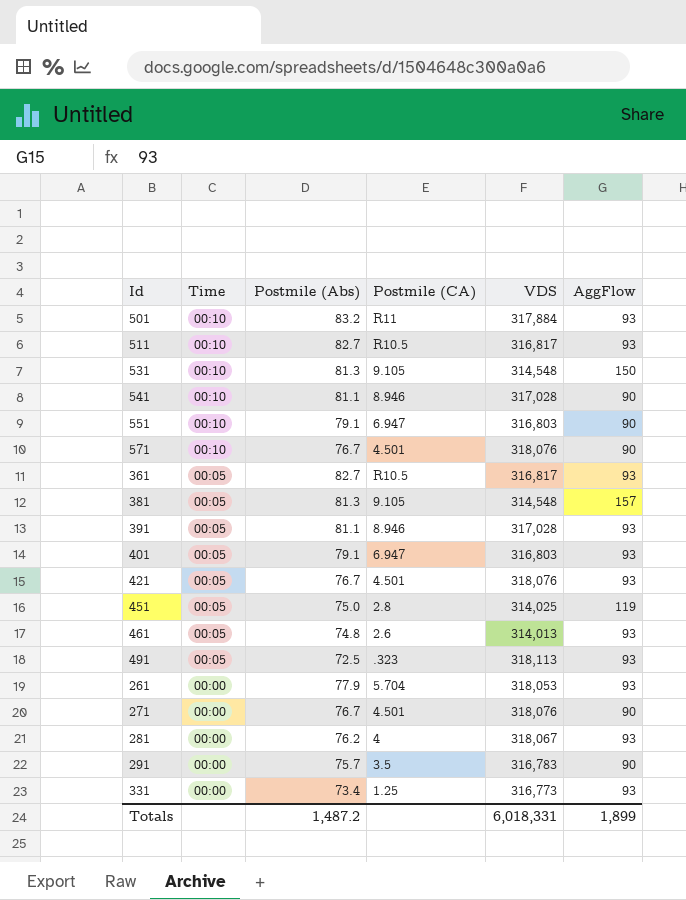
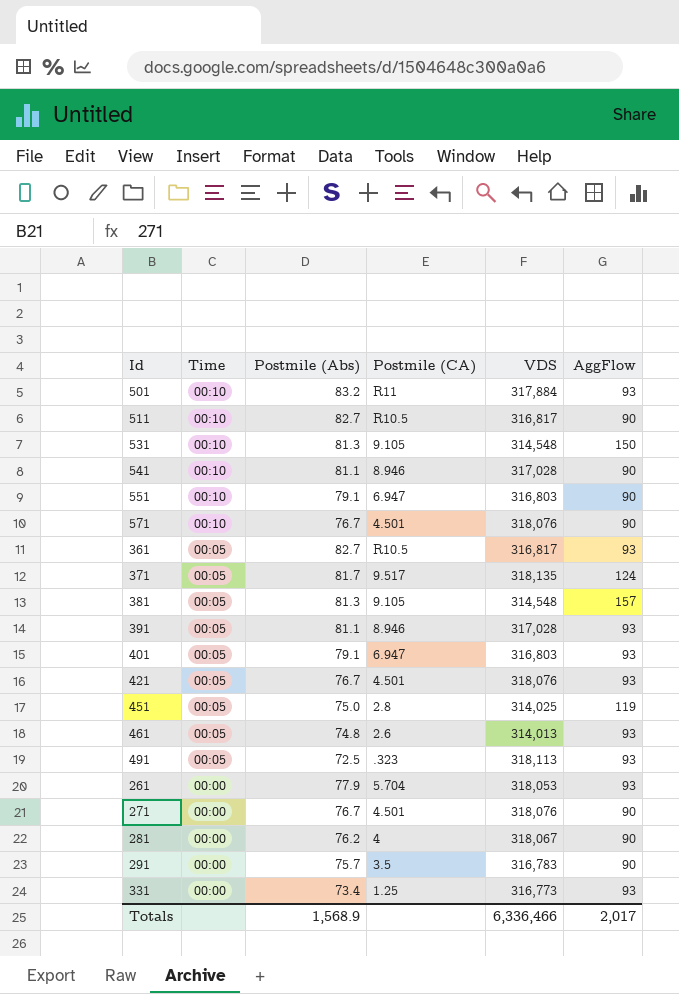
511 | AggFlow: 93 -> 90
row 371: none -> 00:05 | 81.7 | 9.517 | 318,135 | 124
281 | AggFlow: 93 -> 90
Totals | Postmile (Abs): 1,487.2 -> 1,568.9
Totals | VDS: 6,018,331 -> 6,336,466
Totals | AggFlow: 1,899 -> 2,017

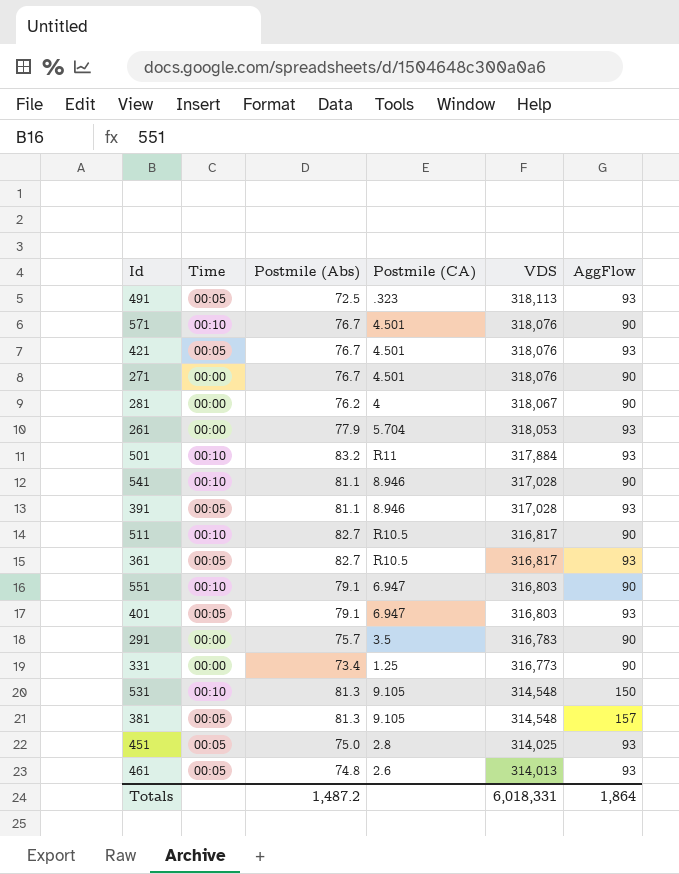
row order: Time descending -> VDS descending
row 371: 00:05 | 81.7 | 9.517 | 318,135 | 124 -> none
331 | AggFlow: 93 -> 90
451 | AggFlow: 119 -> 93
Totals | Postmile (Abs): 1,568.9 -> 1,487.2
Totals | VDS: 6,336,466 -> 6,018,331
Totals | AggFlow: 2,017 -> 1,864

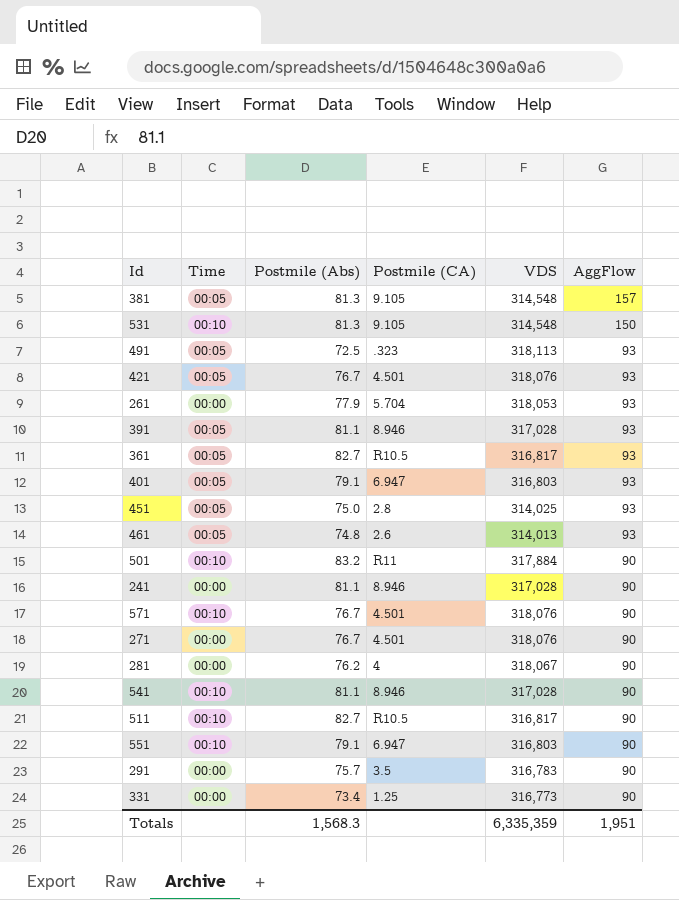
row order: VDS descending -> AggFlow descending
501 | AggFlow: 93 -> 90
row 241: none -> 00:00 | 81.1 | 8.946 | 317,028 | 90
Totals | Postmile (Abs): 1,487.2 -> 1,568.3
Totals | VDS: 6,018,331 -> 6,335,359
Totals | AggFlow: 1,864 -> 1,951

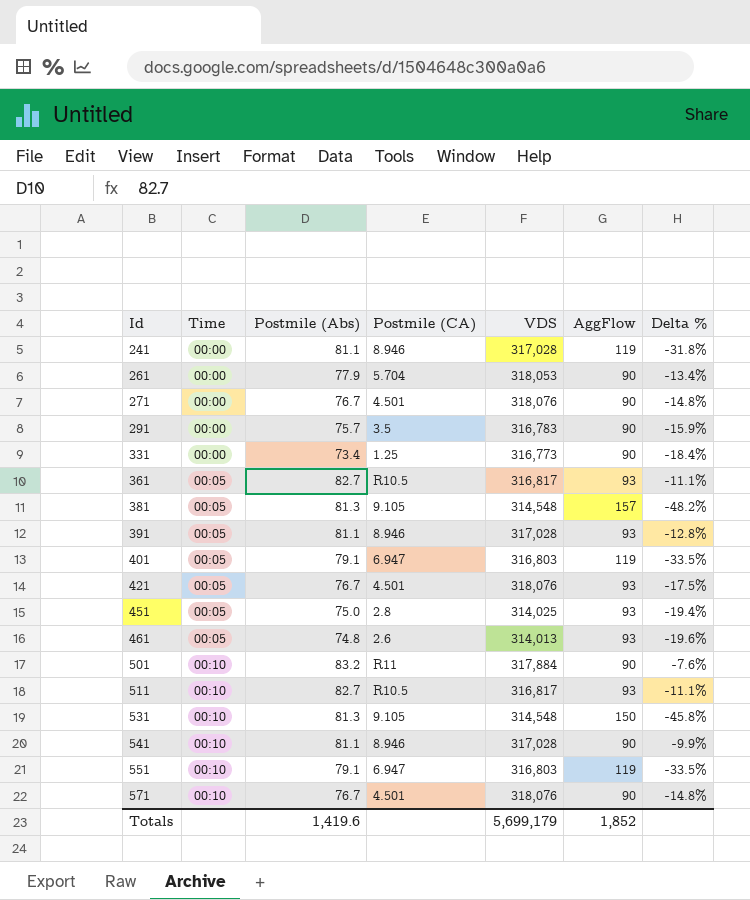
row order: AggFlow descending -> Id ascending
column Delta % | formula: none -> ([Postmile (Abs)] - [AggFlow]) / [AggFlow]
row 491: 00:05 | 72.5 | .323 | 318,113 | 93 -> none
row 281: 00:00 | 76.2 | 4 | 318,067 | 90 -> none
241 | AggFlow: 90 -> 119
261 | AggFlow: 93 -> 90
401 | AggFlow: 93 -> 119
511 | AggFlow: 90 -> 93
551 | AggFlow: 90 -> 119
Totals | Postmile (Abs): 1,568.3 -> 1,419.6
Totals | VDS: 6,335,359 -> 5,699,179
Totals | AggFlow: 1,951 -> 1,852

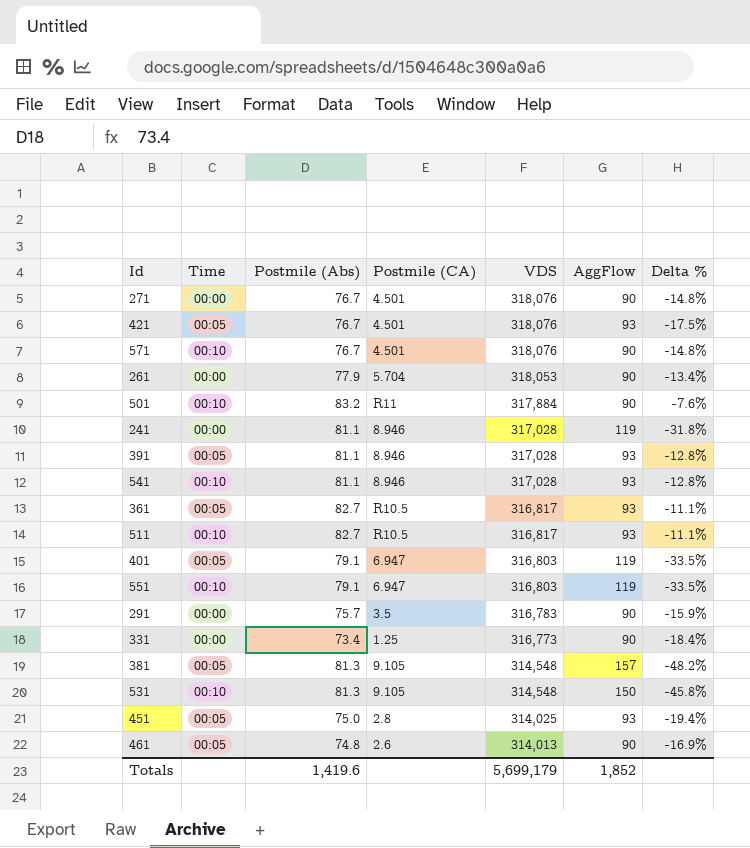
row order: Id ascending -> VDS descending
541 | AggFlow: 90 -> 93
541 | Delta %: -9.9% -> -12.8%
461 | AggFlow: 93 -> 90
461 | Delta %: -19.6% -> -16.9%

